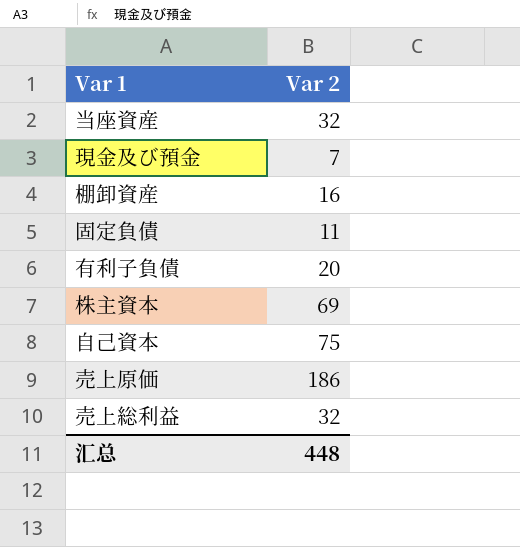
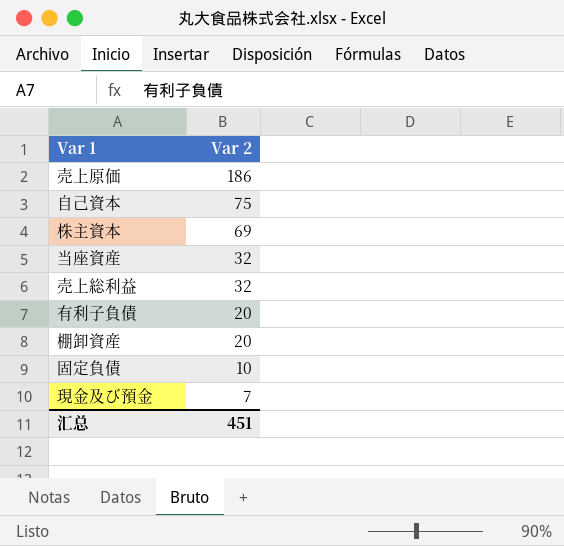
row order: none -> Var 2 descending
棚卸資産 | Var 2: 16 -> 20
固定負債 | Var 2: 11 -> 10
汇总 | Var 2: 448 -> 451

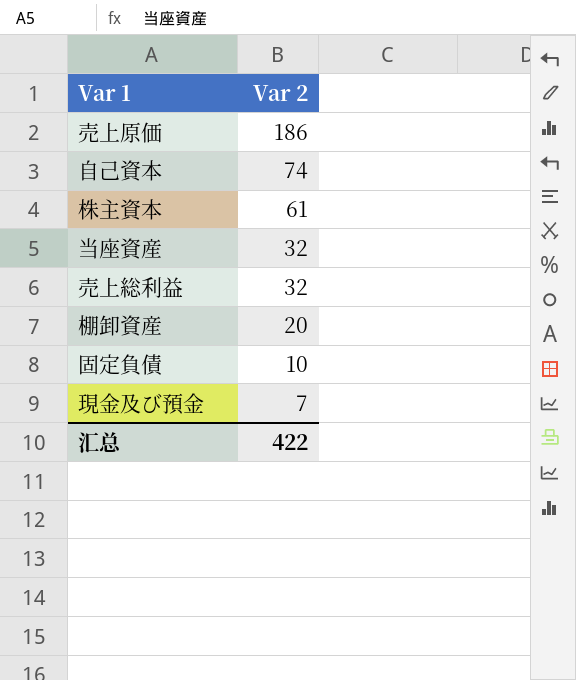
row 有利子負債: 20 -> none
自己資本 | Var 2: 75 -> 74
株主資本 | Var 2: 69 -> 61
汇总 | Var 2: 451 -> 422

